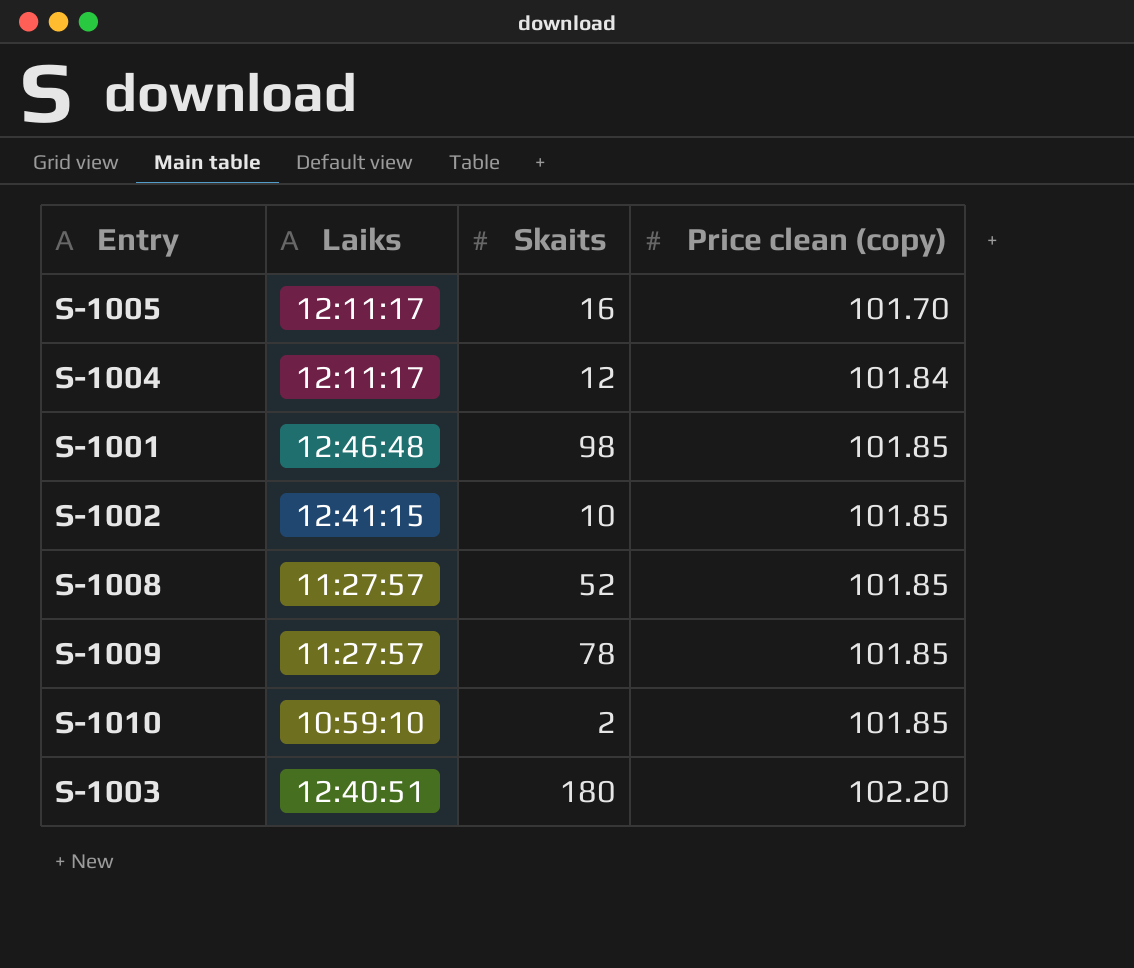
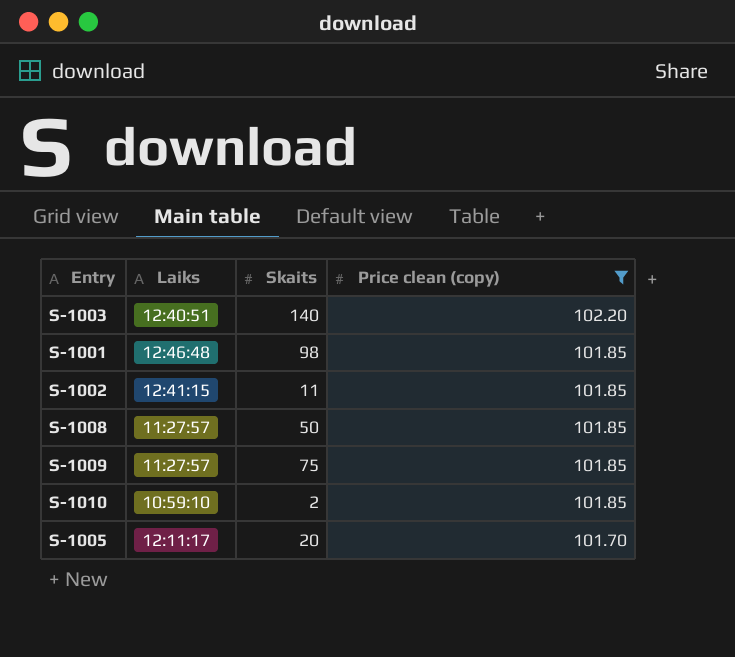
filter: none -> Price clean (copy) != 101.84
row order: Price clean (copy) ascending -> Price clean (copy) descending
S-1003 | Skaits: 180 -> 140
S-1002 | Skaits: 10 -> 11
S-1008 | Skaits: 52 -> 50
S-1009 | Skaits: 78 -> 75
S-1005 | Skaits: 16 -> 20

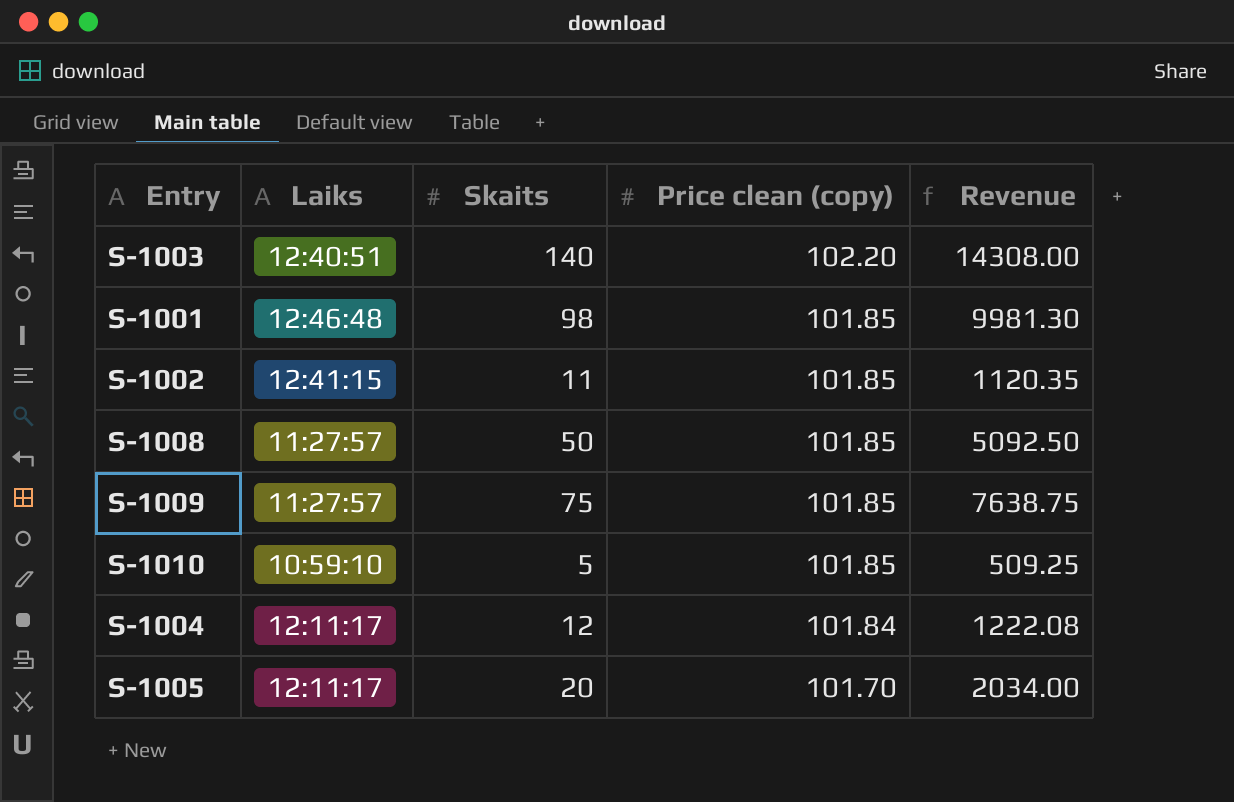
filter: Price clean (copy) != 101.84 -> none
column Revenue | formula: none -> [Skaits] * [Price clean (copy)]
S-1010 | Skaits: 2 -> 5

